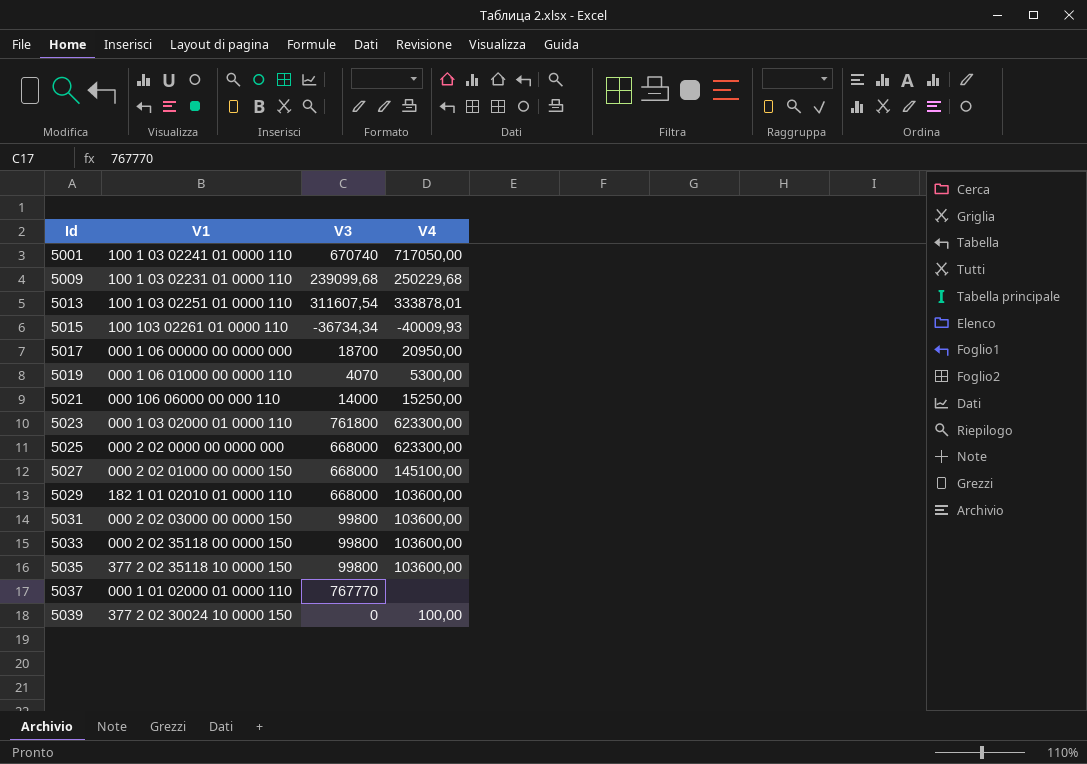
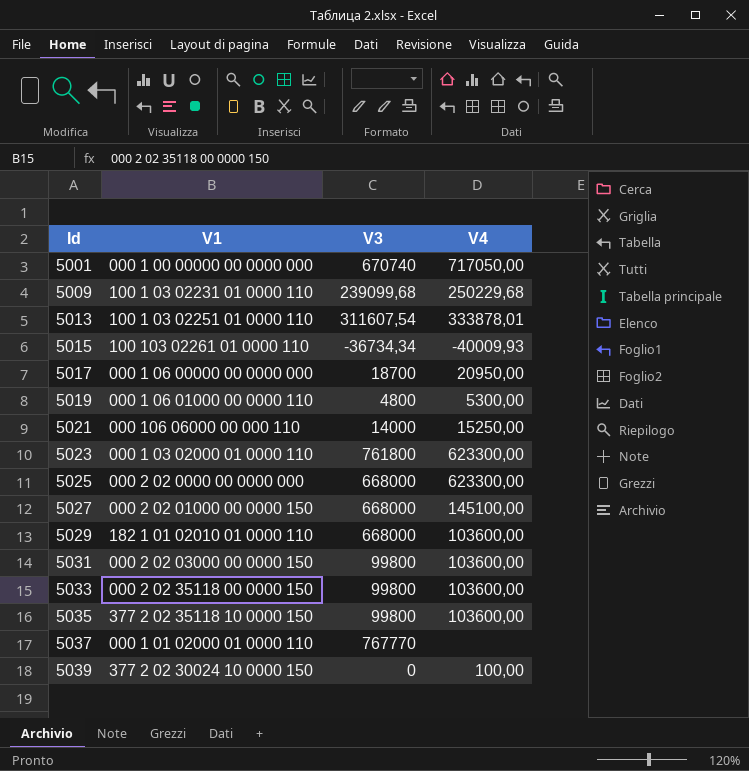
5001 | V1: 100 1 03 02241 01 0000 110 -> 000 1 00 00000 00 0000 000
5019 | V3: 4070 -> 4800

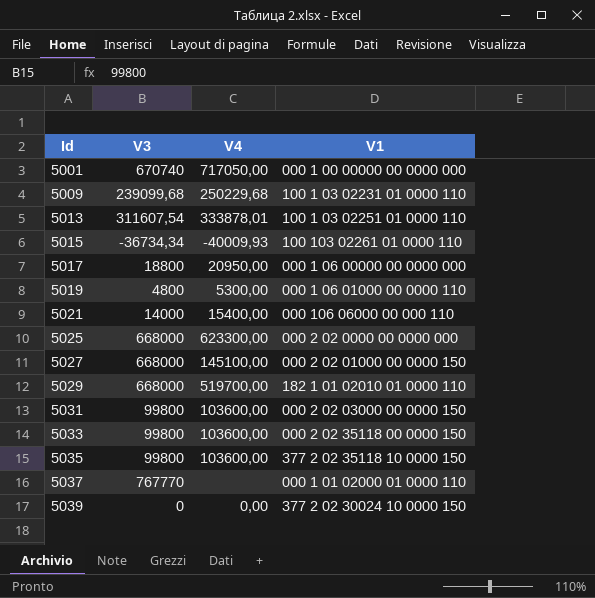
column V1 | position: 2 -> 4
row 5023: 000 1 03 02000 01 0000 110 | 761800 | 623300,00 -> none
5017 | V3: 18700 -> 18800
5021 | V4: 15250,00 -> 15400,00
5029 | V4: 103600,00 -> 519700,00
5039 | V4: 100,00 -> 0,00

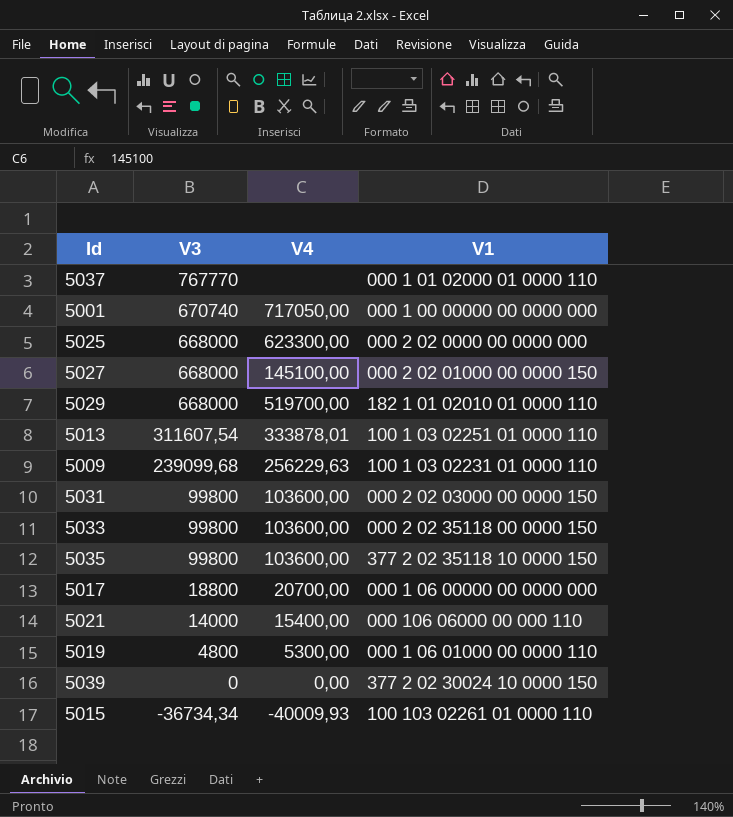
row order: Id ascending -> V3 descending
5009 | V4: 250229,68 -> 256229,63
5017 | V4: 20950,00 -> 20700,00

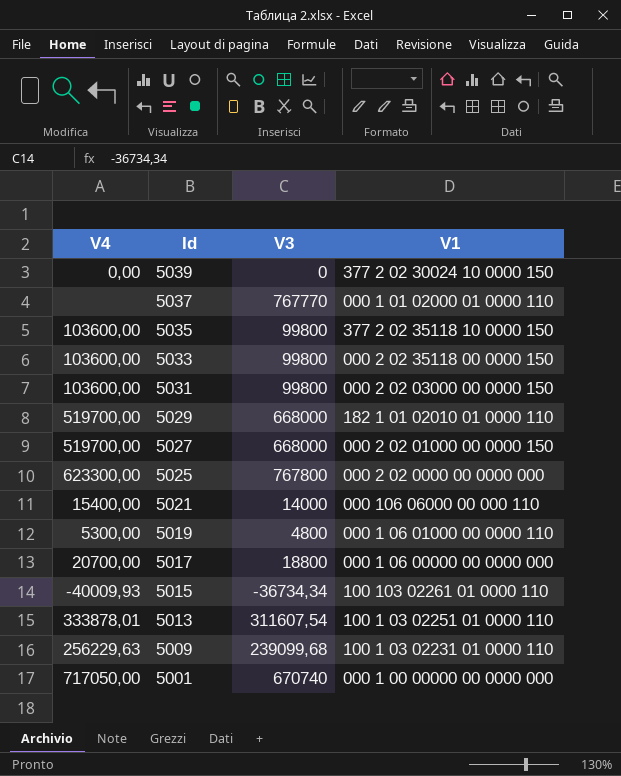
row order: V3 descending -> Id descending
column V4 | position: 3 -> 1
5027 | V4: 145100,00 -> 519700,00
5025 | V3: 668000 -> 767800

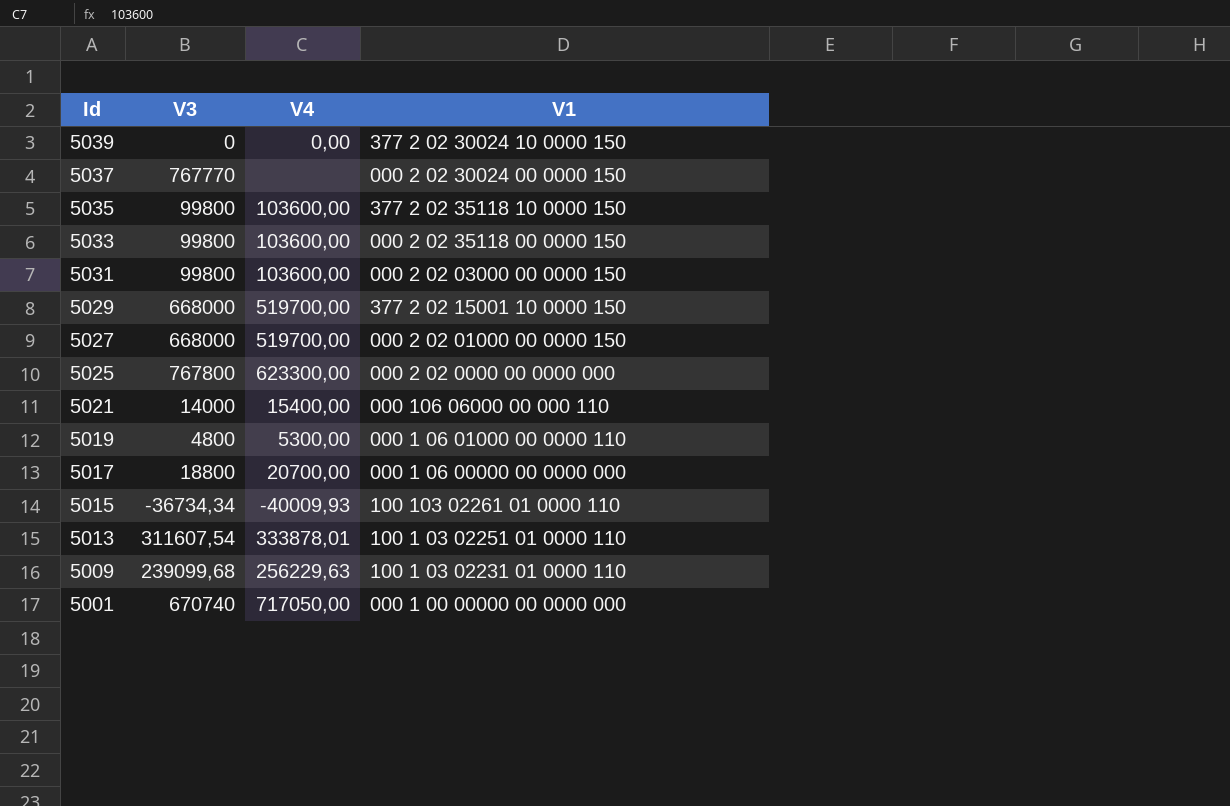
column V4 | position: 1 -> 3
5037 | V1: 000 1 01 02000 01 0000 110 -> 000 2 02 30024 00 0000 150
5029 | V1: 182 1 01 02010 01 0000 110 -> 377 2 02 15001 10 0000 150

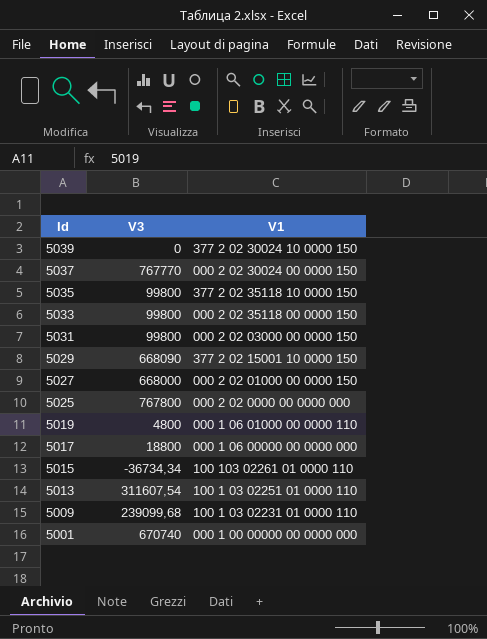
column V4 | position: 3 -> none
row 5021: 14000 | 15400,00 | 000 106 06000 00 000 110 -> none
5029 | V3: 668000 -> 668090

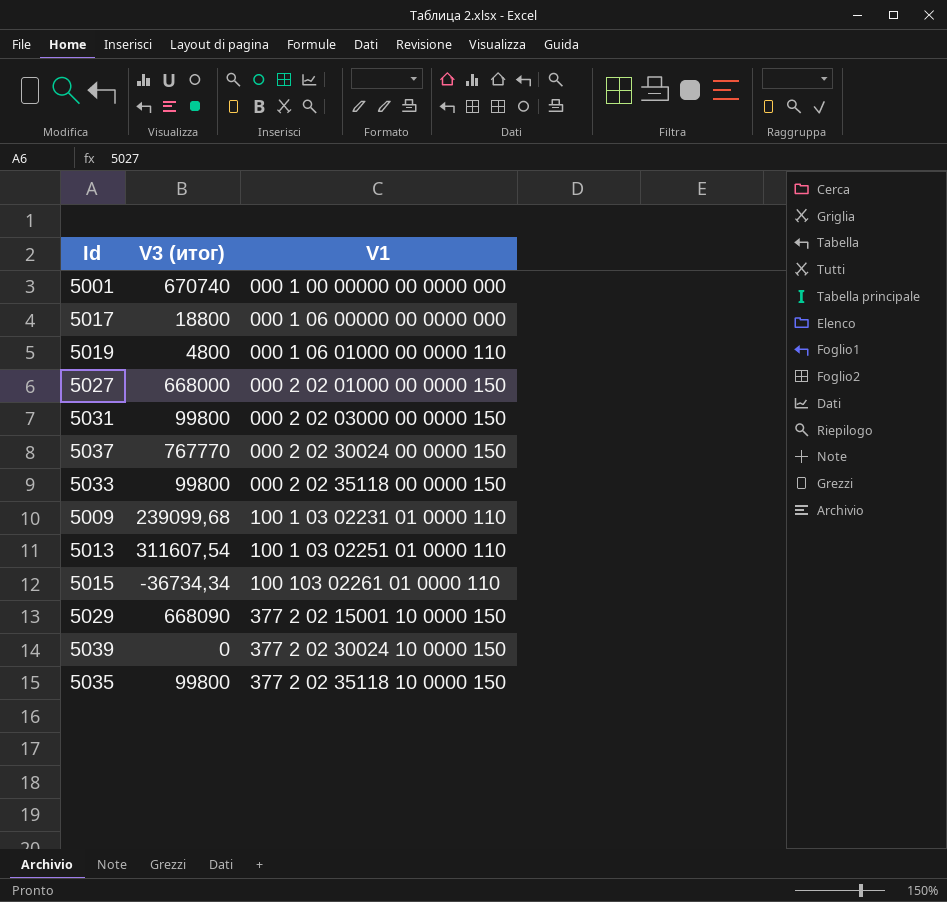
row order: Id descending -> V1 ascending
column name: V3 -> V3 (итог)
row 5025: 767800 | 000 2 02 0000 00 0000 000 -> none

